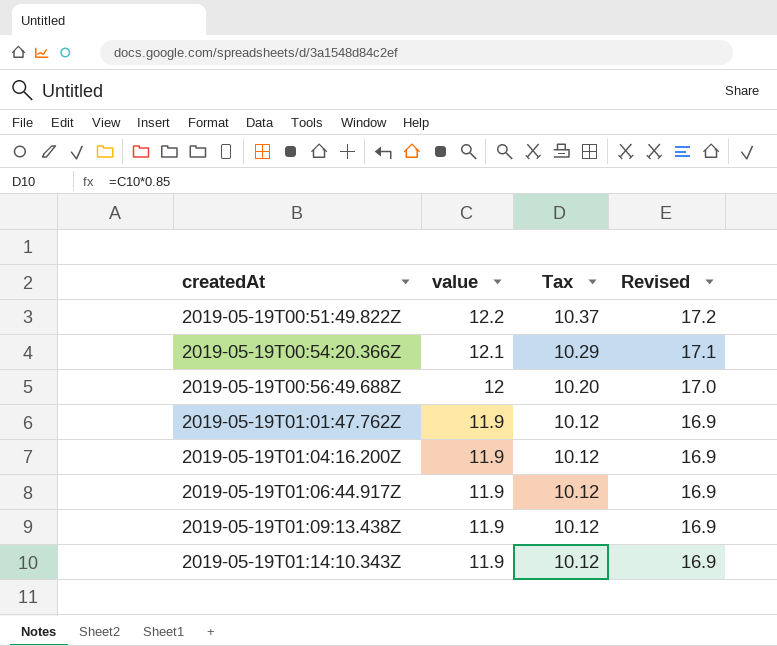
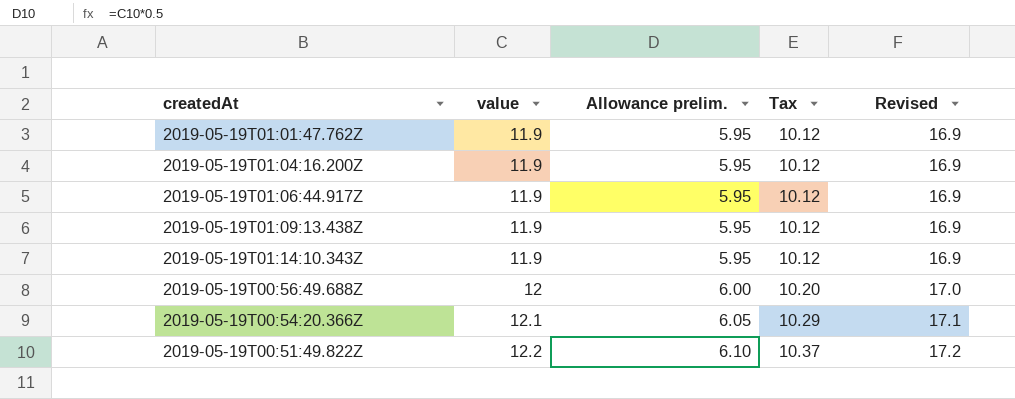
row order: createdAt ascending -> value ascending
column Allowance prelim. | formula: none -> [value] * 0.5

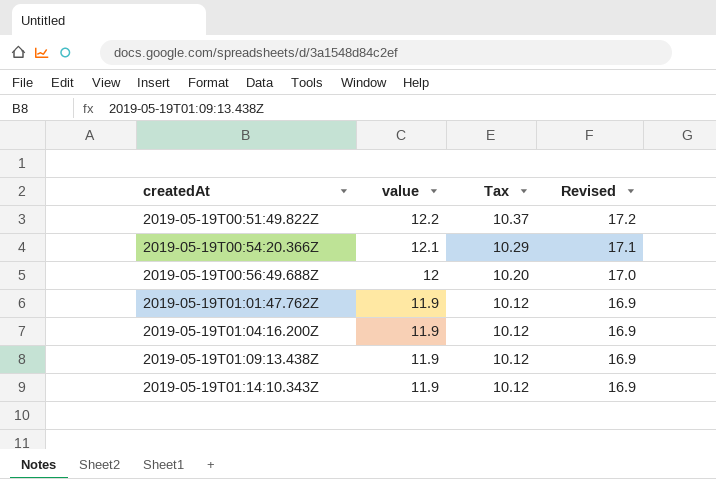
row order: value ascending -> createdAt ascending
column Allowance prelim. | formula: [value] * 0.5 -> none
row 2019-05-19T01:06:44.917Z: 11.9 | 5.95 | 10.12 | 16.9 -> none

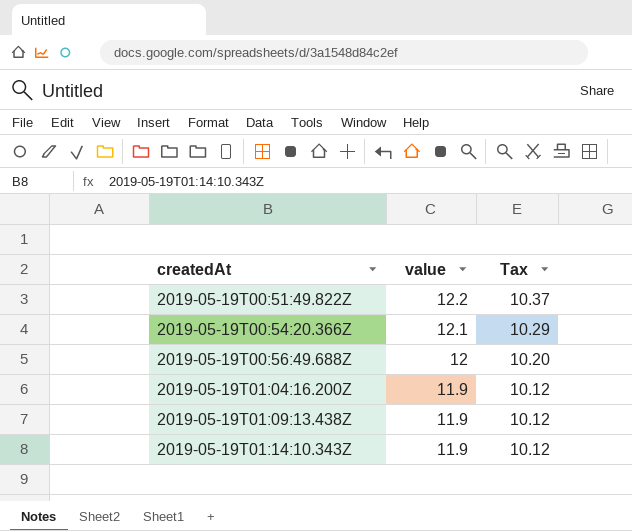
column Revised | formula: [value] + 5 -> none
row 2019-05-19T01:01:47.762Z: 11.9 | 10.12 | 16.9 -> none

